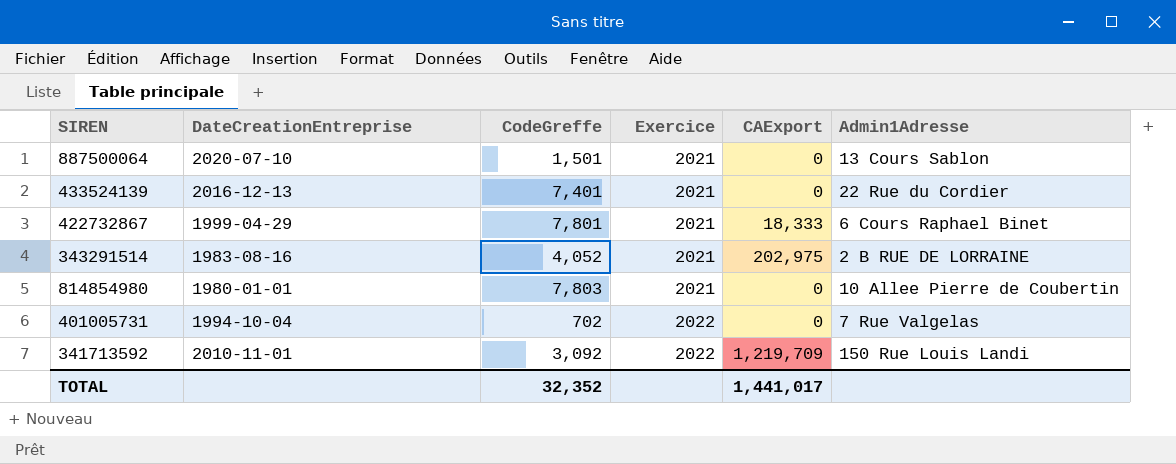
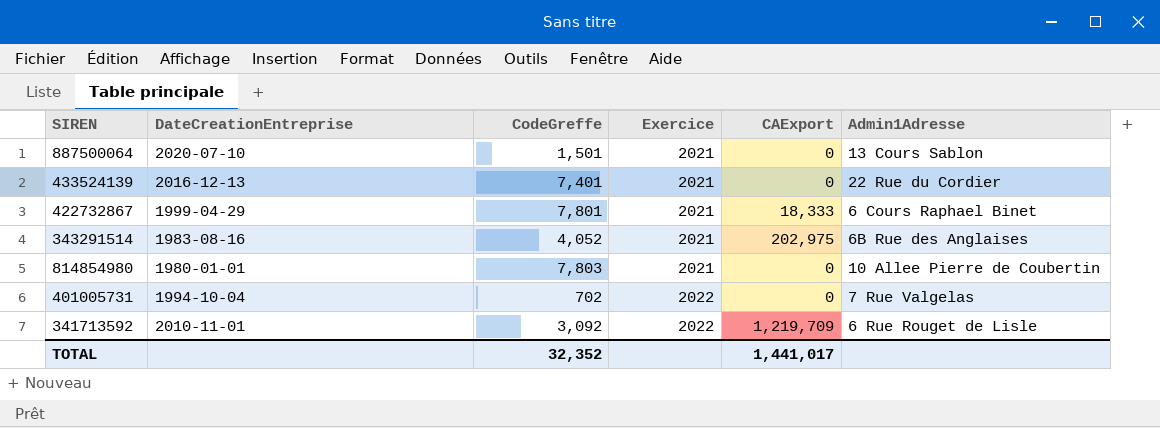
343291514 | Admin1Adresse: 2 B RUE DE LORRAINE -> 6B Rue des Anglaises
341713592 | Admin1Adresse: 150 Rue Louis Landi -> 6 Rue Rouget de Lisle

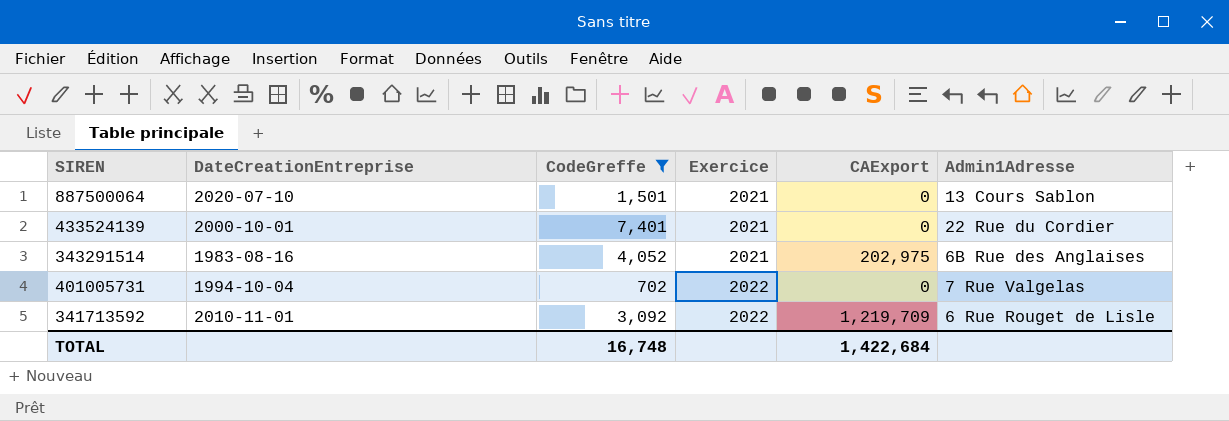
filter: none -> CodeGreffe <= 7,401
433524139 | DateCreationEntreprise: 2016-12-13 -> 2000-10-01
TOTAL | CodeGreffe: 32,352 -> 16,748
TOTAL | CAExport: 1,441,017 -> 1,422,684

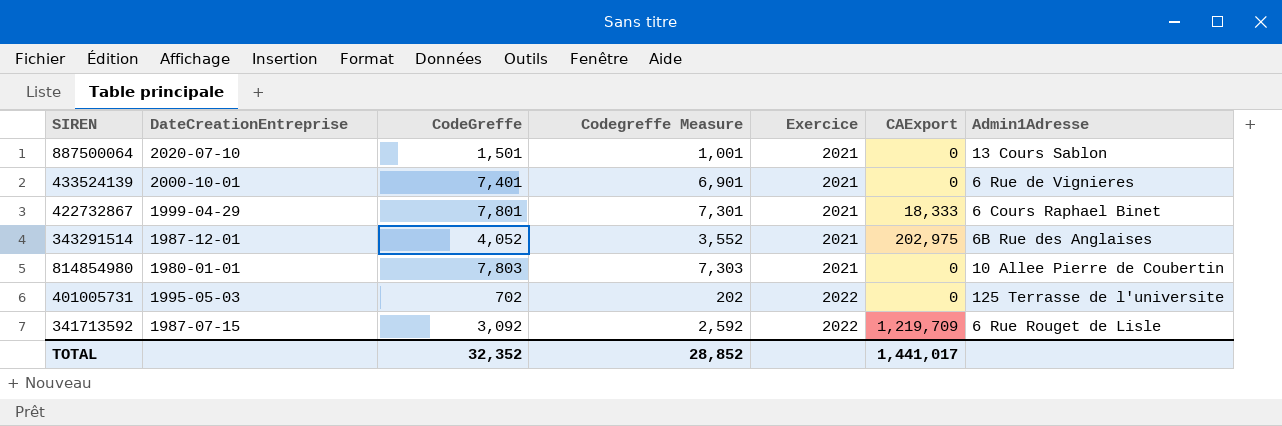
filter: CodeGreffe <= 7,401 -> none
column Codegreffe Measure | formula: none -> [CodeGreffe] - 500
433524139 | Admin1Adresse: 22 Rue du Cordier -> 6 Rue de Vignieres
343291514 | DateCreationEntreprise: 1983-08-16 -> 1987-12-01
401005731 | DateCreationEntreprise: 1994-10-04 -> 1995-05-03
401005731 | Admin1Adresse: 7 Rue Valgelas -> 125 Terrasse de l'universite
341713592 | DateCreationEntreprise: 2010-11-01 -> 1987-07-15
TOTAL | CodeGreffe: 16,748 -> 32,352
TOTAL | CAExport: 1,422,684 -> 1,441,017

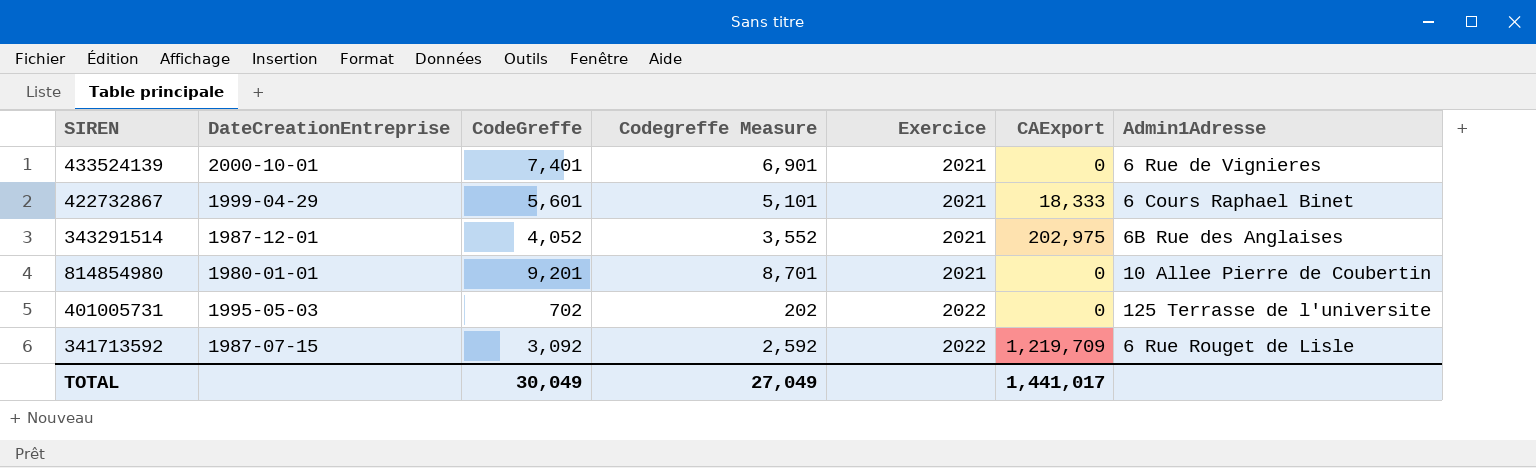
row 887500064: 2020-07-10 | 1,501 | 1,001 | 2021 | 0 | 13 Cours Sablon -> none
422732867 | CodeGreffe: 7,801 -> 5,601
422732867 | Codegreffe Measure: 7,301 -> 5,101
814854980 | CodeGreffe: 7,803 -> 9,201
814854980 | Codegreffe Measure: 7,303 -> 8,701
TOTAL | CodeGreffe: 32,352 -> 30,049
TOTAL | Codegreffe Measure: 28,852 -> 27,049

